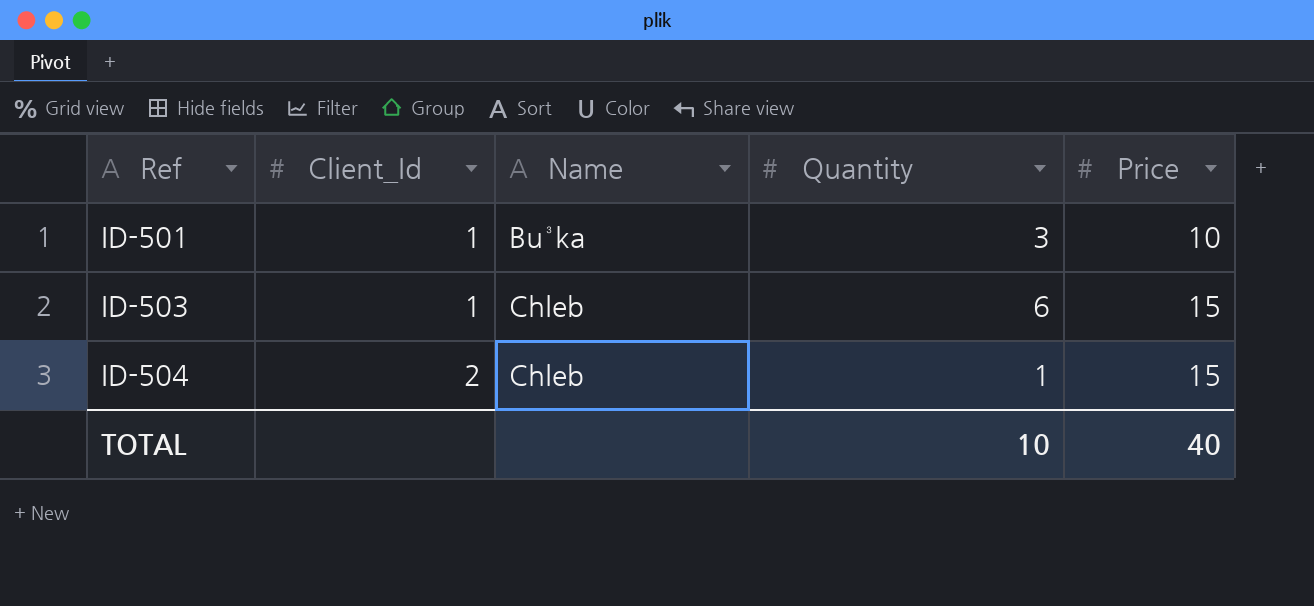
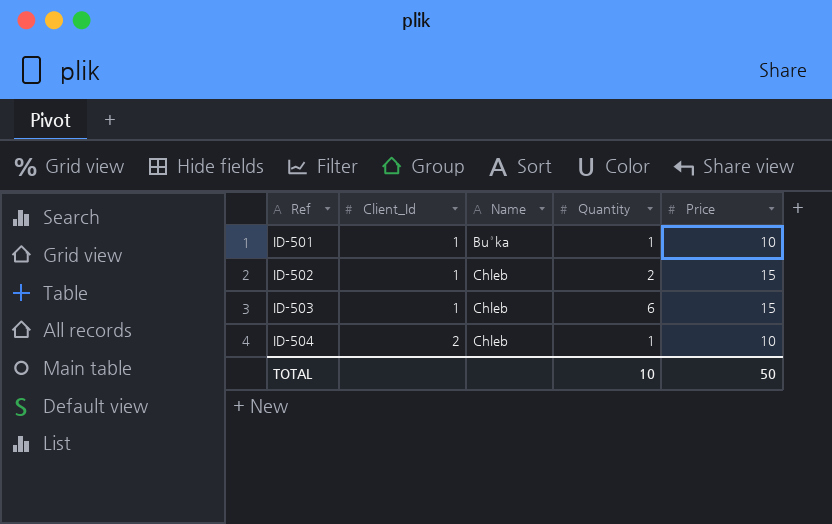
ID-501 | Quantity: 3 -> 1
row ID-502: none -> 1 | Chleb | 2 | 15
ID-504 | Price: 15 -> 10
TOTAL | Price: 40 -> 50

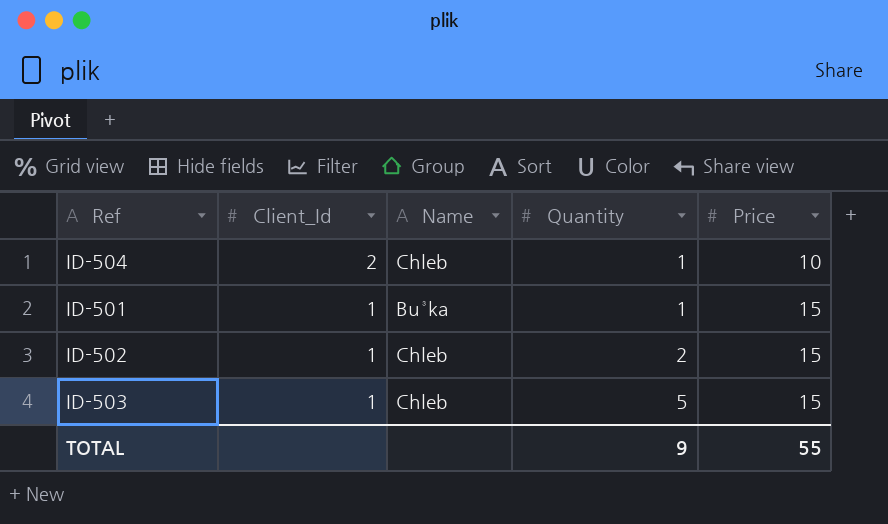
row order: Ref ascending -> Client_Id descending
ID-501 | Price: 10 -> 15
ID-503 | Quantity: 6 -> 5
TOTAL | Quantity: 10 -> 9
TOTAL | Price: 50 -> 55

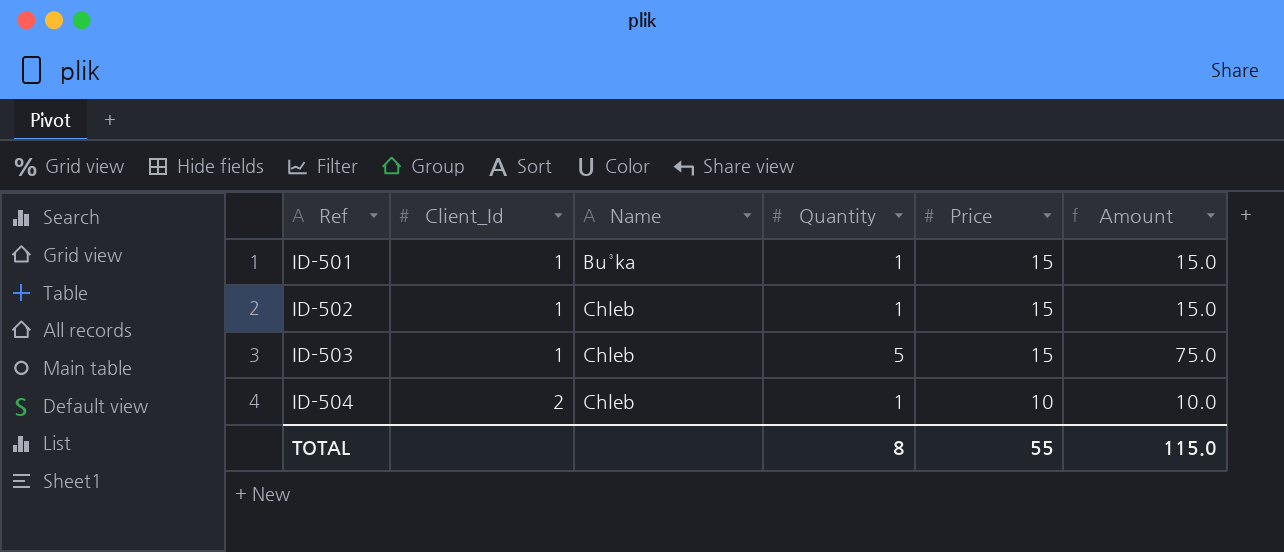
row order: Client_Id descending -> Ref ascending
column Amount | formula: none -> [Quantity] * [Price]
ID-502 | Quantity: 2 -> 1
TOTAL | Quantity: 9 -> 8

